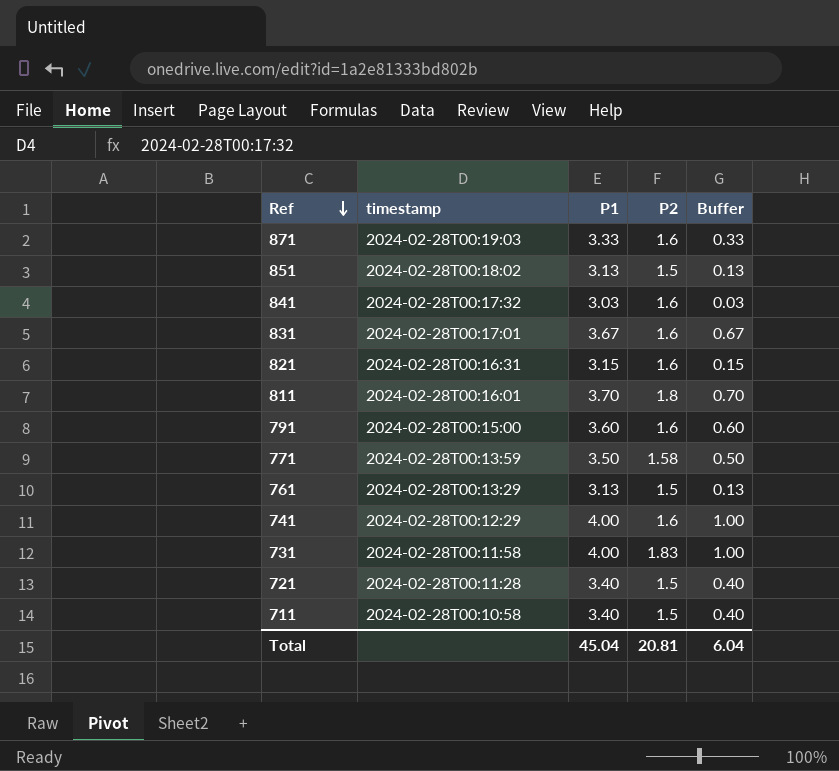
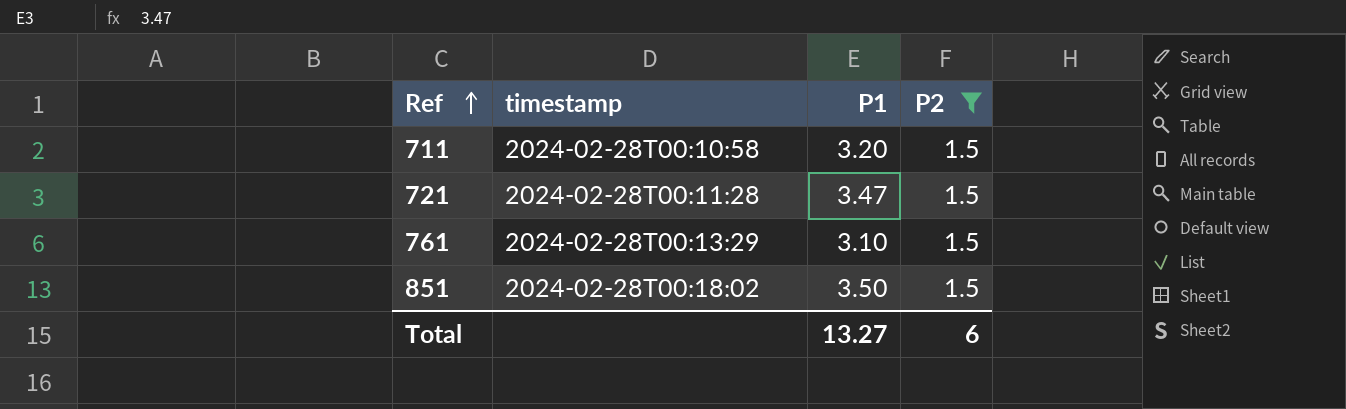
filter: none -> P2 = 1.5
row order: Ref descending -> Ref ascending
column Buffer | formula: [P1] - 3 -> none
711 | P1: 3.40 -> 3.20
721 | P1: 3.40 -> 3.47
761 | P1: 3.13 -> 3.10
851 | P1: 3.13 -> 3.50
Total | P1: 45.04 -> 13.27
Total | P2: 20.81 -> 6

